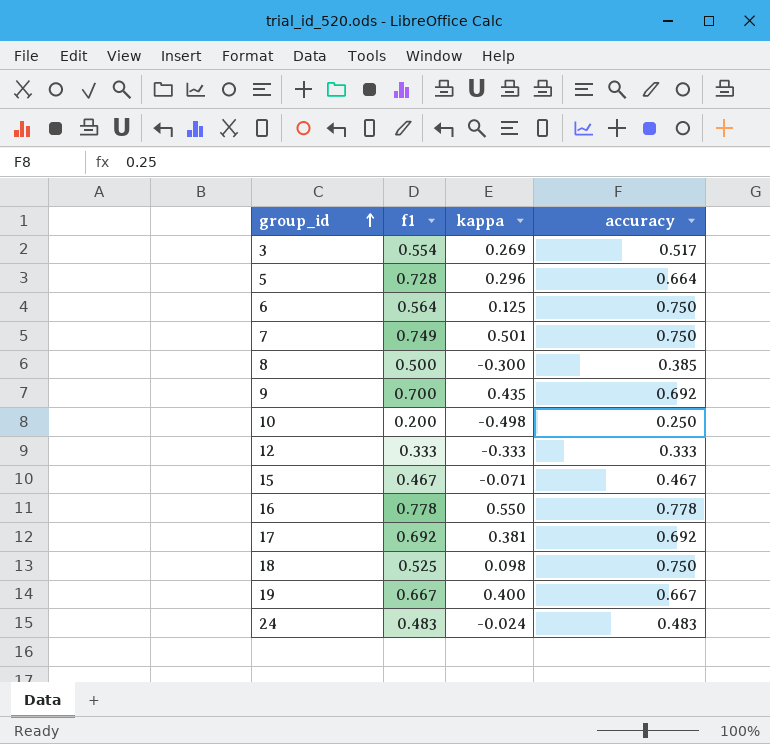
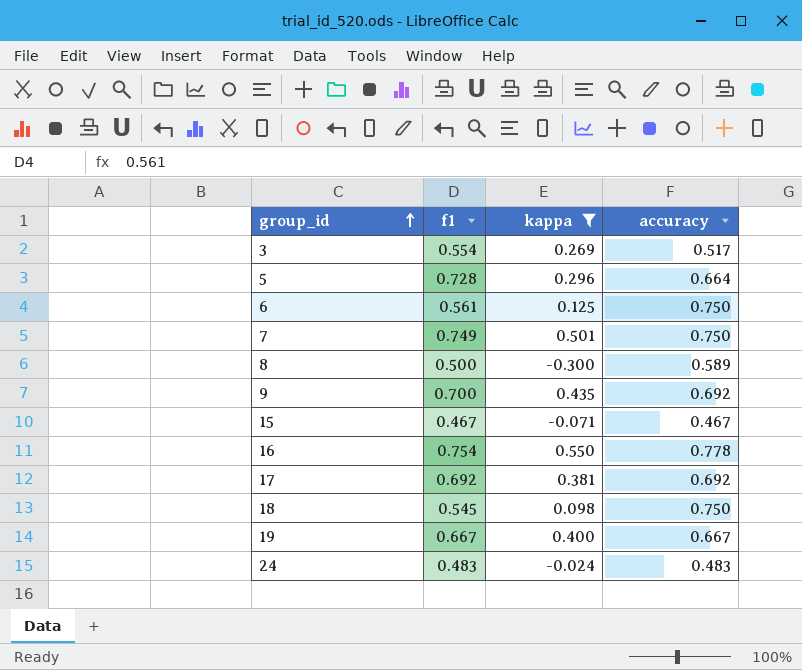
filter: none -> kappa >= -0.300
6 | f1: 0.564 -> 0.561
8 | accuracy: 0.385 -> 0.589
16 | f1: 0.778 -> 0.754
18 | f1: 0.525 -> 0.545

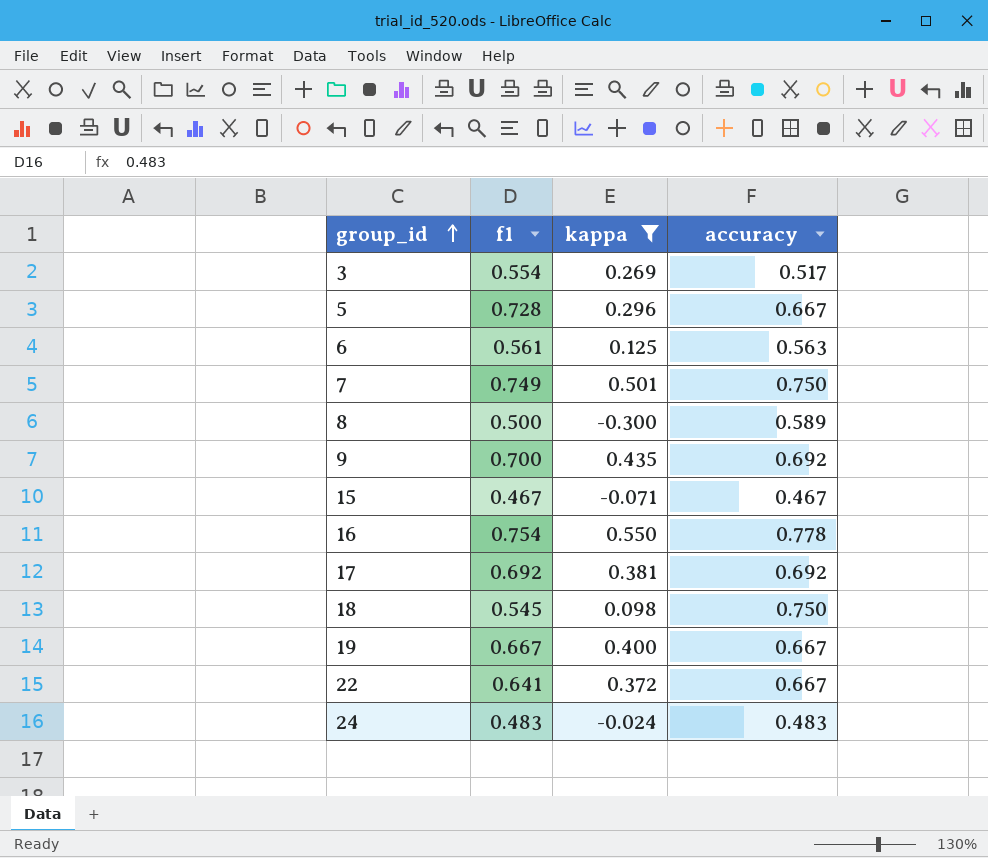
5 | accuracy: 0.664 -> 0.667
6 | accuracy: 0.750 -> 0.563
row 22: none -> 0.641 | 0.372 | 0.667

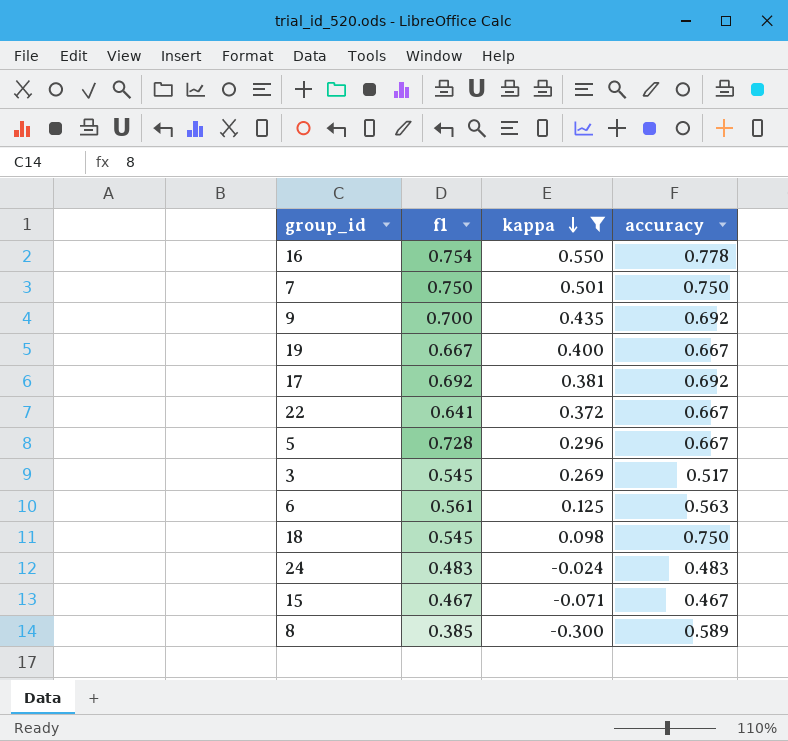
row order: group_id ascending -> kappa descending
7 | f1: 0.749 -> 0.750
3 | f1: 0.554 -> 0.545
8 | f1: 0.500 -> 0.385

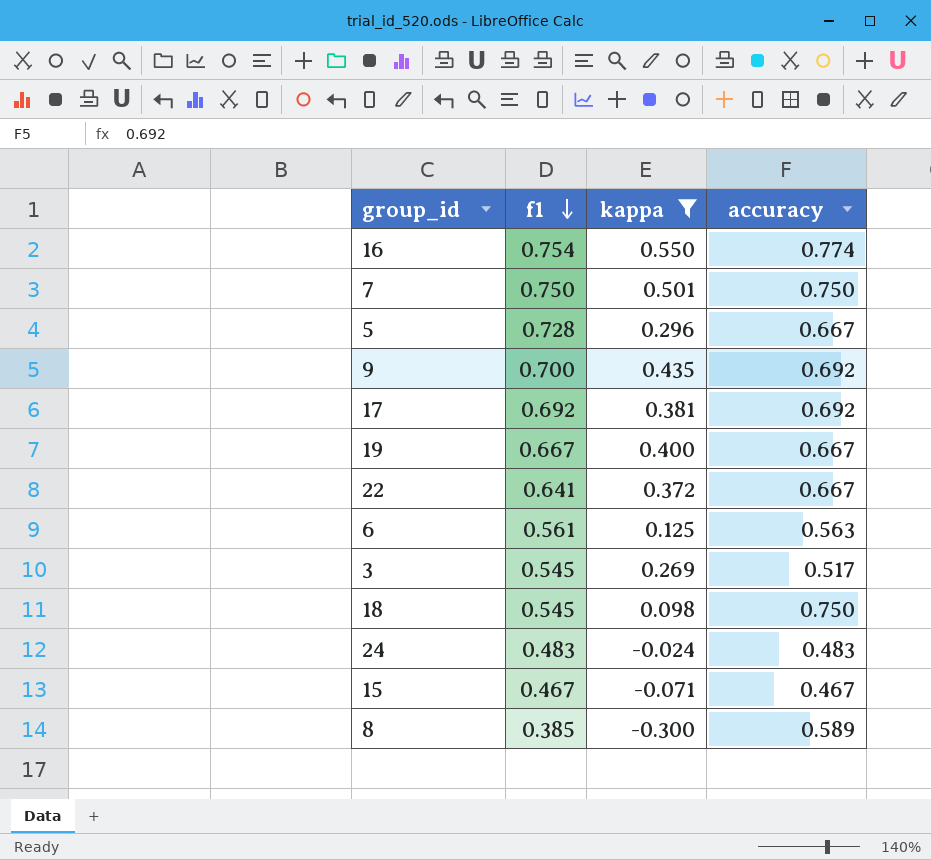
row order: kappa descending -> f1 descending
16 | accuracy: 0.778 -> 0.774

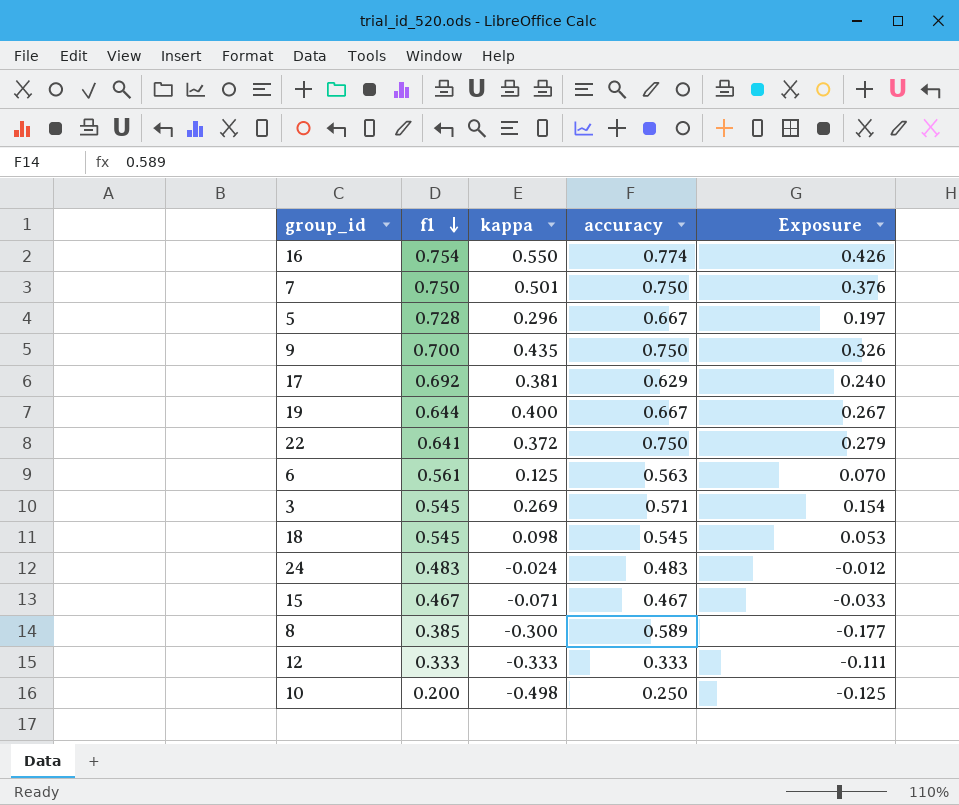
filter: kappa >= -0.300 -> none
column Exposure | formula: none -> [kappa] * [accuracy]
9 | accuracy: 0.692 -> 0.750
17 | accuracy: 0.692 -> 0.629
19 | f1: 0.667 -> 0.644
22 | accuracy: 0.667 -> 0.750
3 | accuracy: 0.517 -> 0.571
18 | accuracy: 0.750 -> 0.545

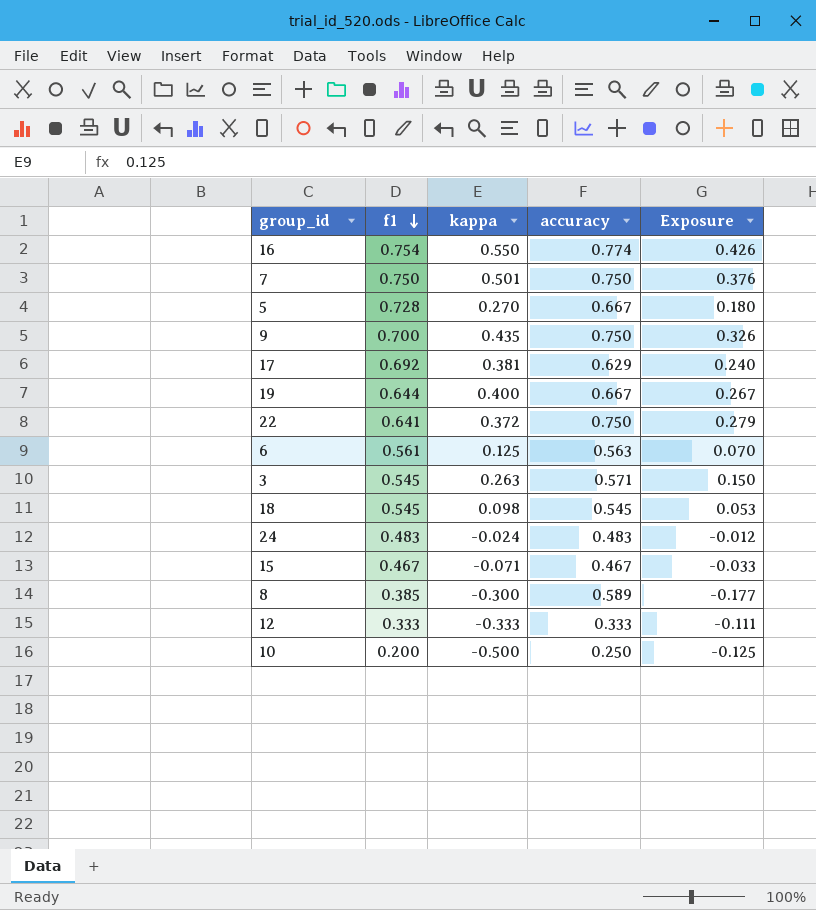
5 | kappa: 0.296 -> 0.270
5 | Exposure: 0.197 -> 0.180
3 | kappa: 0.269 -> 0.263
3 | Exposure: 0.154 -> 0.150
10 | kappa: -0.498 -> -0.500

